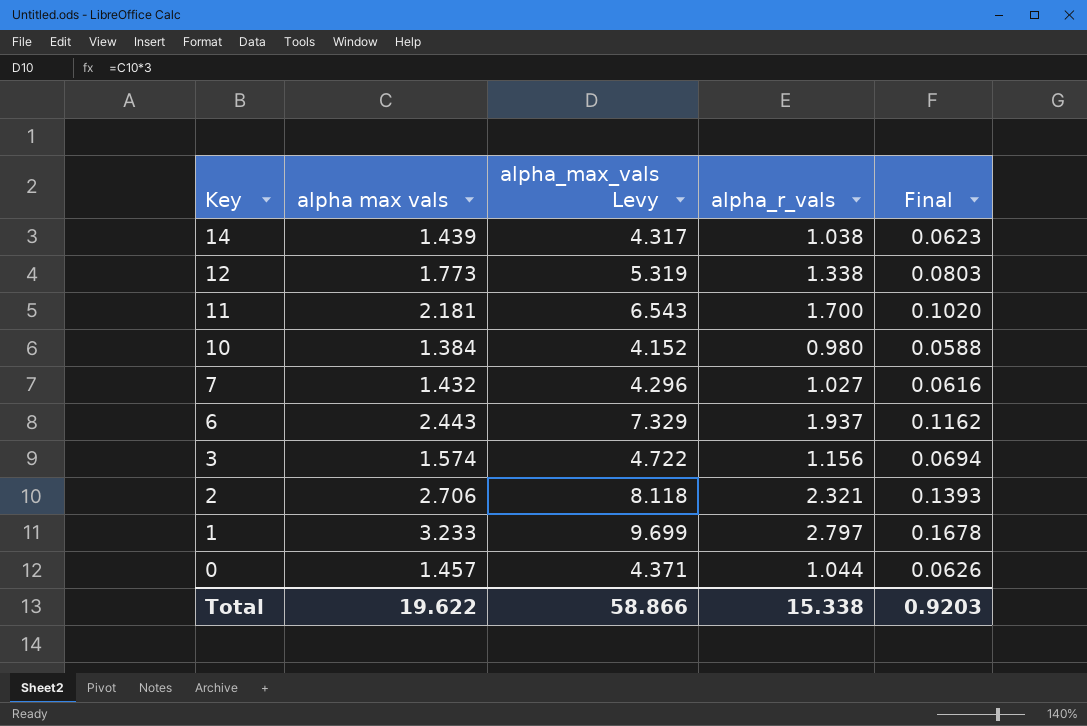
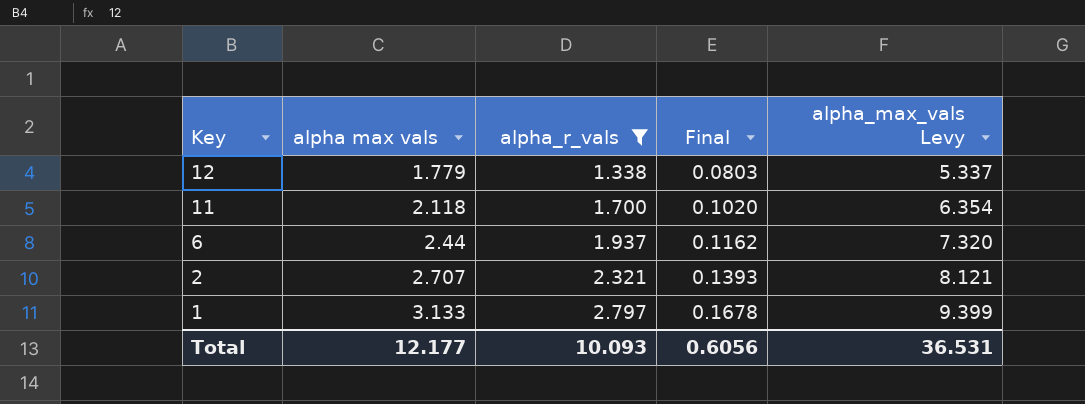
filter: none -> alpha_r_vals >= 1.338
column alpha_max_vals Levy | position: 3 -> 5
12 | alpha max vals: 1.773 -> 1.779
12 | alpha_max_vals Levy: 5.319 -> 5.337
11 | alpha max vals: 2.181 -> 2.118
11 | alpha_max_vals Levy: 6.543 -> 6.354
6 | alpha max vals: 2.443 -> 2.44
6 | alpha_max_vals Levy: 7.329 -> 7.320
2 | alpha max vals: 2.706 -> 2.707
2 | alpha_max_vals Levy: 8.118 -> 8.121
1 | alpha max vals: 3.233 -> 3.133
1 | alpha_max_vals Levy: 9.699 -> 9.399
Total | alpha max vals: 19.622 -> 12.177
Total | alpha_r_vals: 15.338 -> 10.093
Total | Final: 0.9203 -> 0.6056
Total | alpha_max_vals Levy: 58.866 -> 36.531

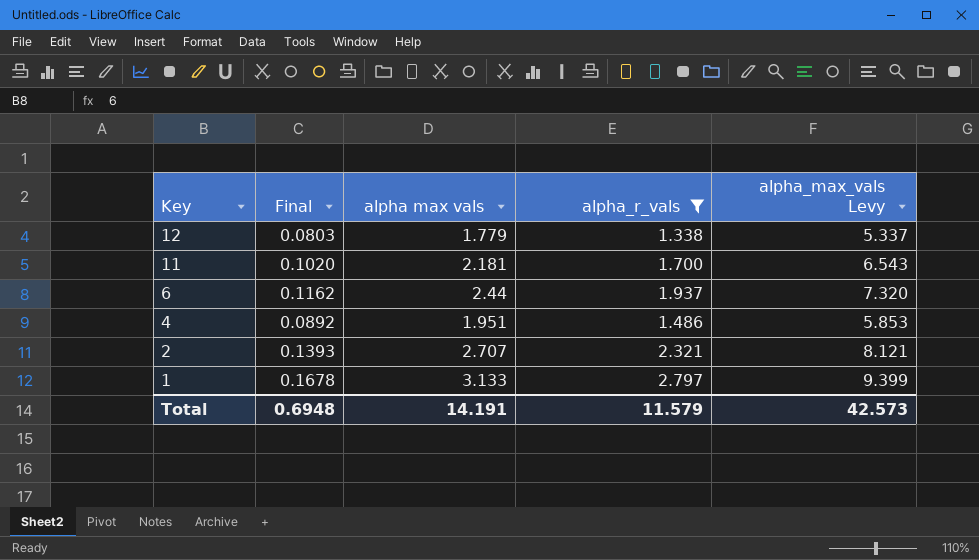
column Final | position: 4 -> 2
11 | alpha max vals: 2.118 -> 2.181
11 | alpha_max_vals Levy: 6.354 -> 6.543
row 4: none -> 0.0892 | 1.951 | 1.486 | 5.853
Total | Final: 0.6056 -> 0.6948
Total | alpha max vals: 12.177 -> 14.191
Total | alpha_r_vals: 10.093 -> 11.579
Total | alpha_max_vals Levy: 36.531 -> 42.573

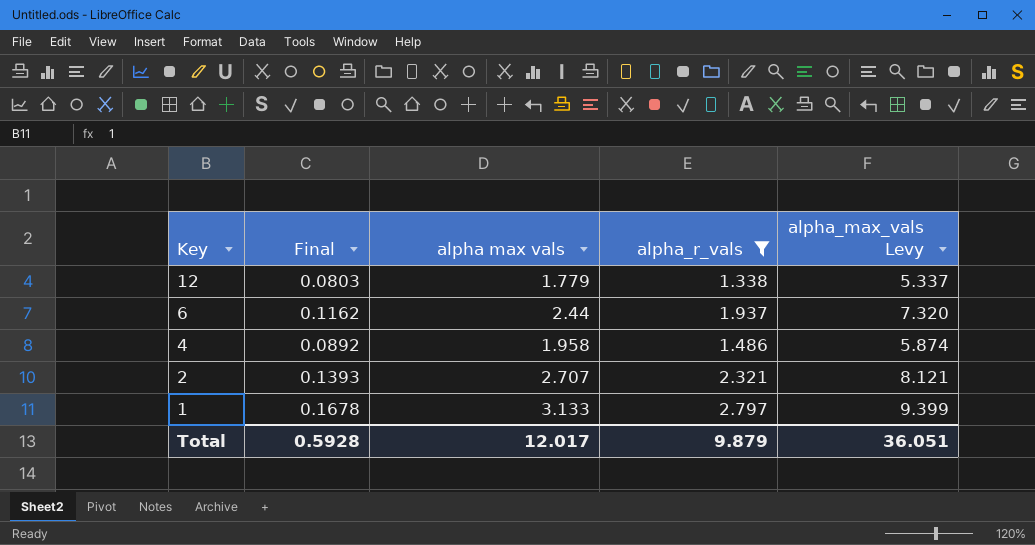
row 11: 0.1020 | 2.181 | 1.700 | 6.543 -> none
4 | alpha max vals: 1.951 -> 1.958
4 | alpha_max_vals Levy: 5.853 -> 5.874
Total | Final: 0.6948 -> 0.5928
Total | alpha max vals: 14.191 -> 12.017
Total | alpha_r_vals: 11.579 -> 9.879
Total | alpha_max_vals Levy: 42.573 -> 36.051

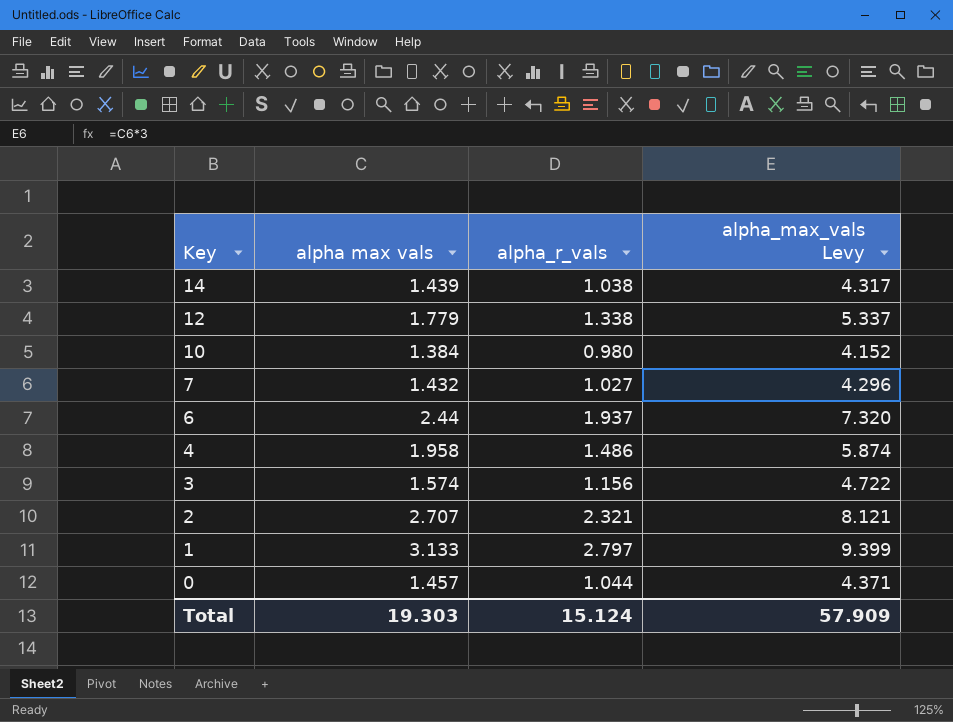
filter: alpha_r_vals >= 1.338 -> none
column Final | formula: [alpha_r_vals] * 0.06 -> none
Total | alpha max vals: 12.017 -> 19.303
Total | alpha_r_vals: 9.879 -> 15.124
Total | alpha_max_vals Levy: 36.051 -> 57.909

